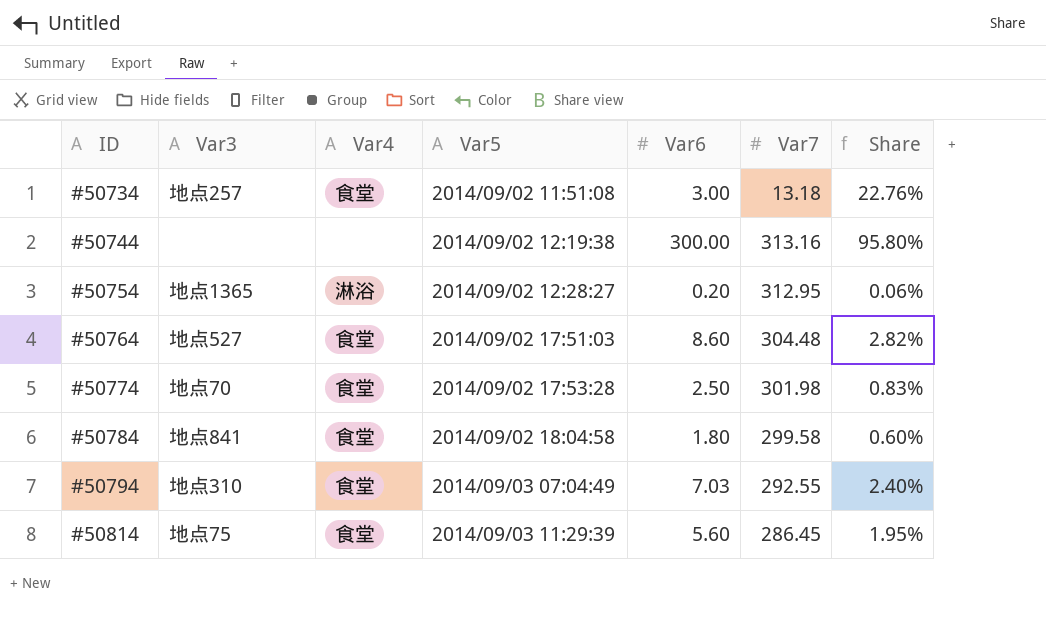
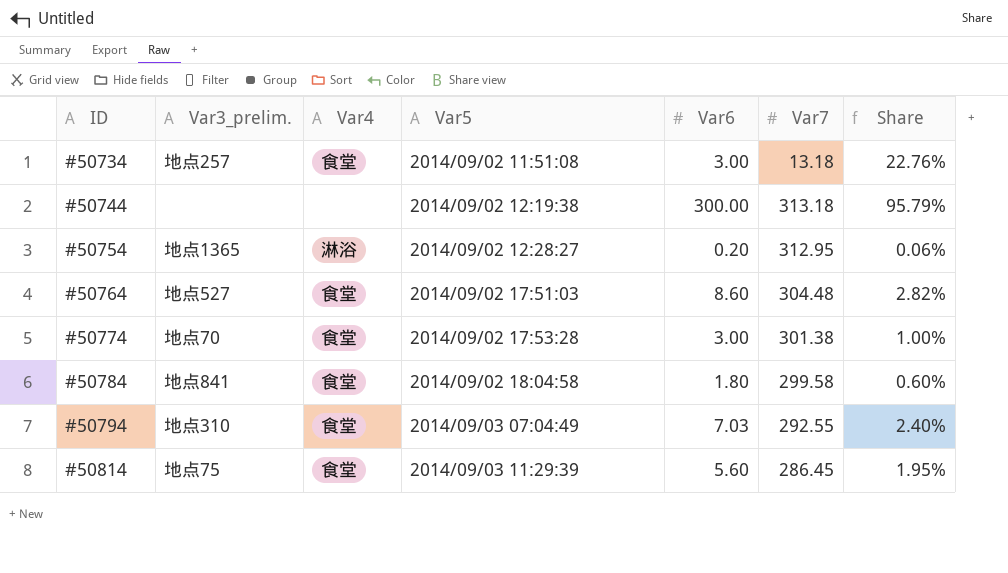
column name: Var3 -> Var3_prelim.
#50744 | Var7: 313.16 -> 313.18
#50744 | Share: 95.80% -> 95.79%
#50774 | Var6: 2.50 -> 3.00
#50774 | Var7: 301.98 -> 301.38
#50774 | Share: 0.83% -> 1.00%

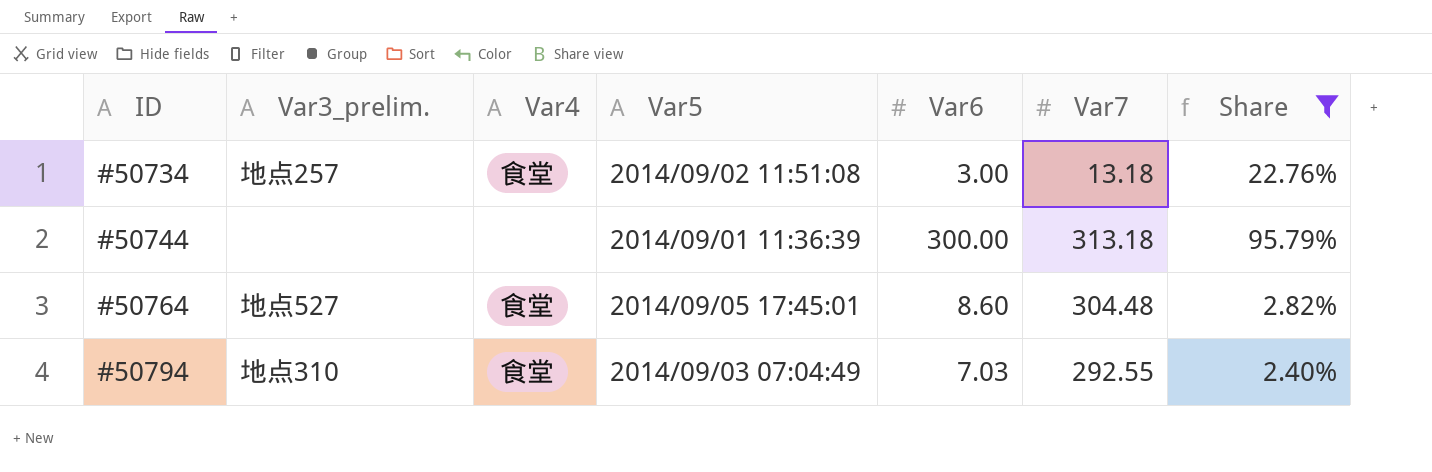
filter: none -> Share >= 2.40%
#50744 | Var5: 2014/09/02 12:19:38 -> 2014/09/01 11:36:39
#50764 | Var5: 2014/09/02 17:51:03 -> 2014/09/05 17:45:01

